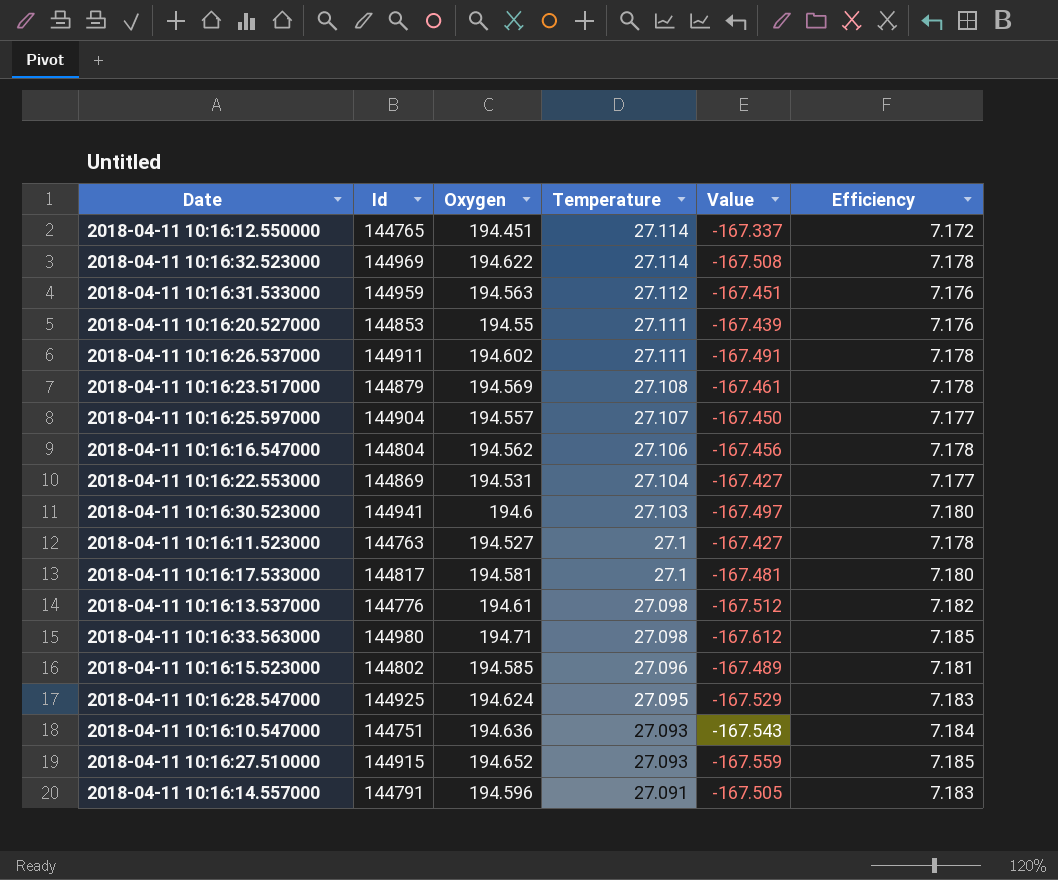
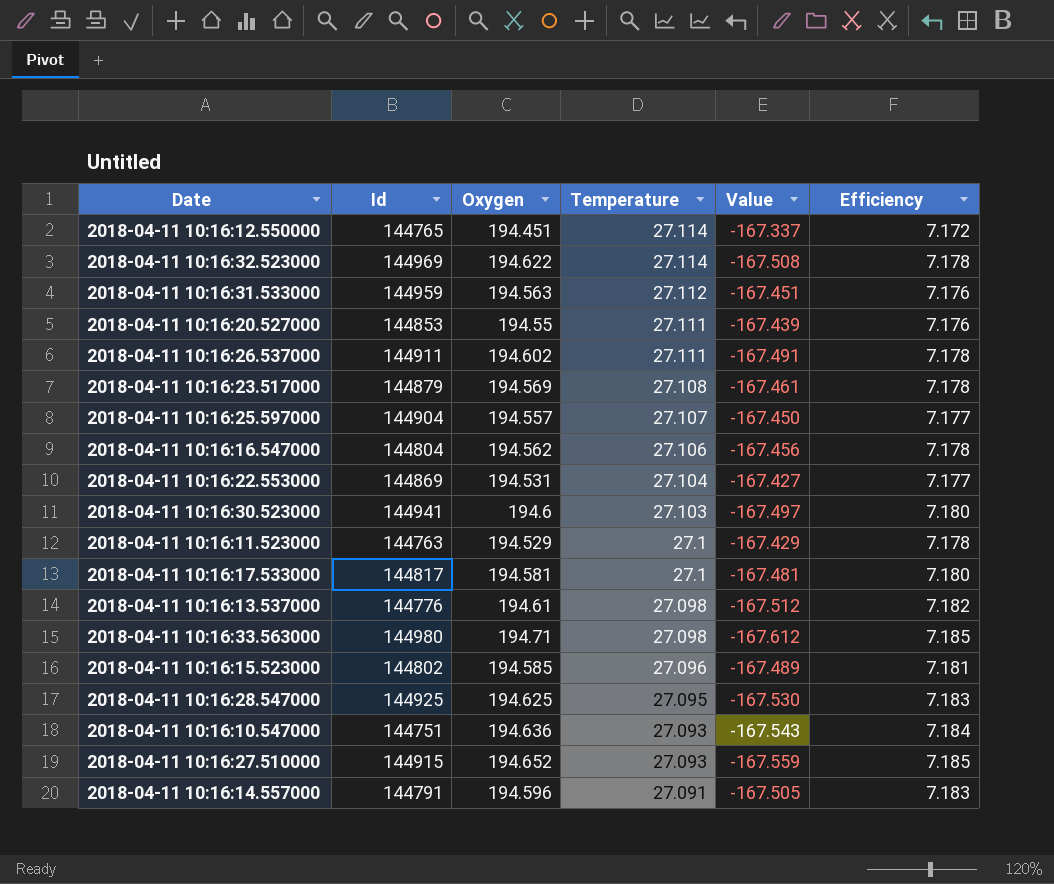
2018-04-11 10:16:11.523000 | Oxygen: 194.527 -> 194.529
2018-04-11 10:16:11.523000 | Value: -167.427 -> -167.429
2018-04-11 10:16:28.547000 | Oxygen: 194.624 -> 194.625
2018-04-11 10:16:28.547000 | Value: -167.529 -> -167.530

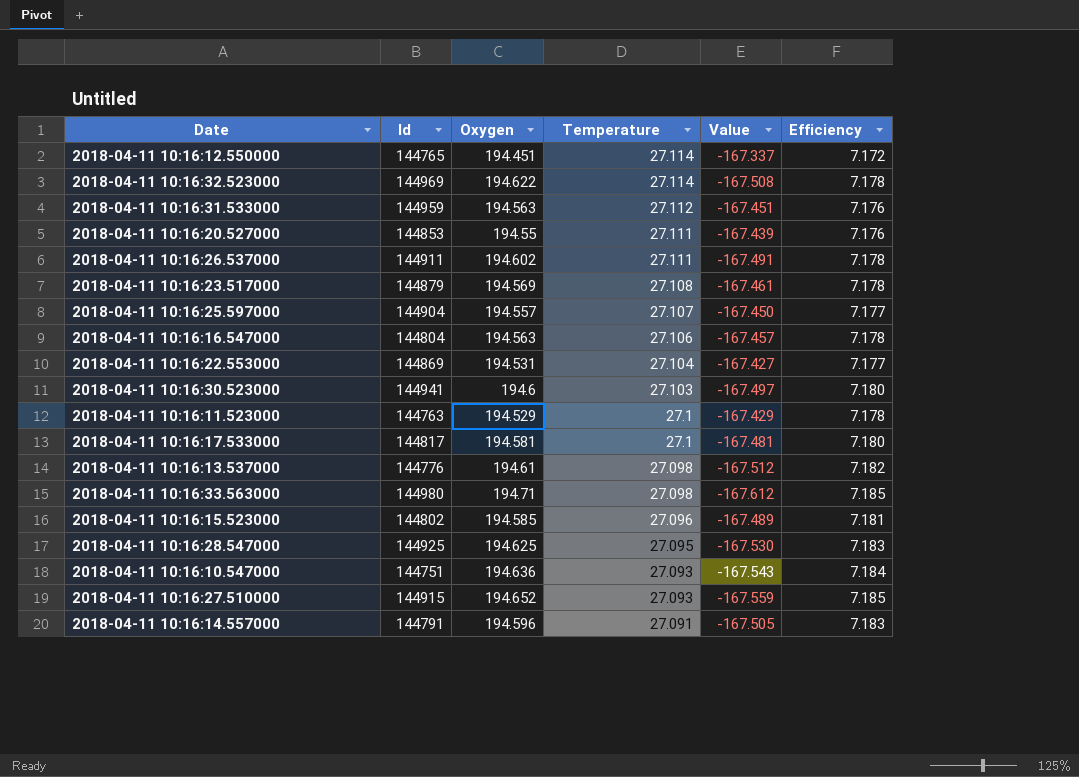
2018-04-11 10:16:16.547000 | Oxygen: 194.562 -> 194.563
2018-04-11 10:16:16.547000 | Value: -167.456 -> -167.457

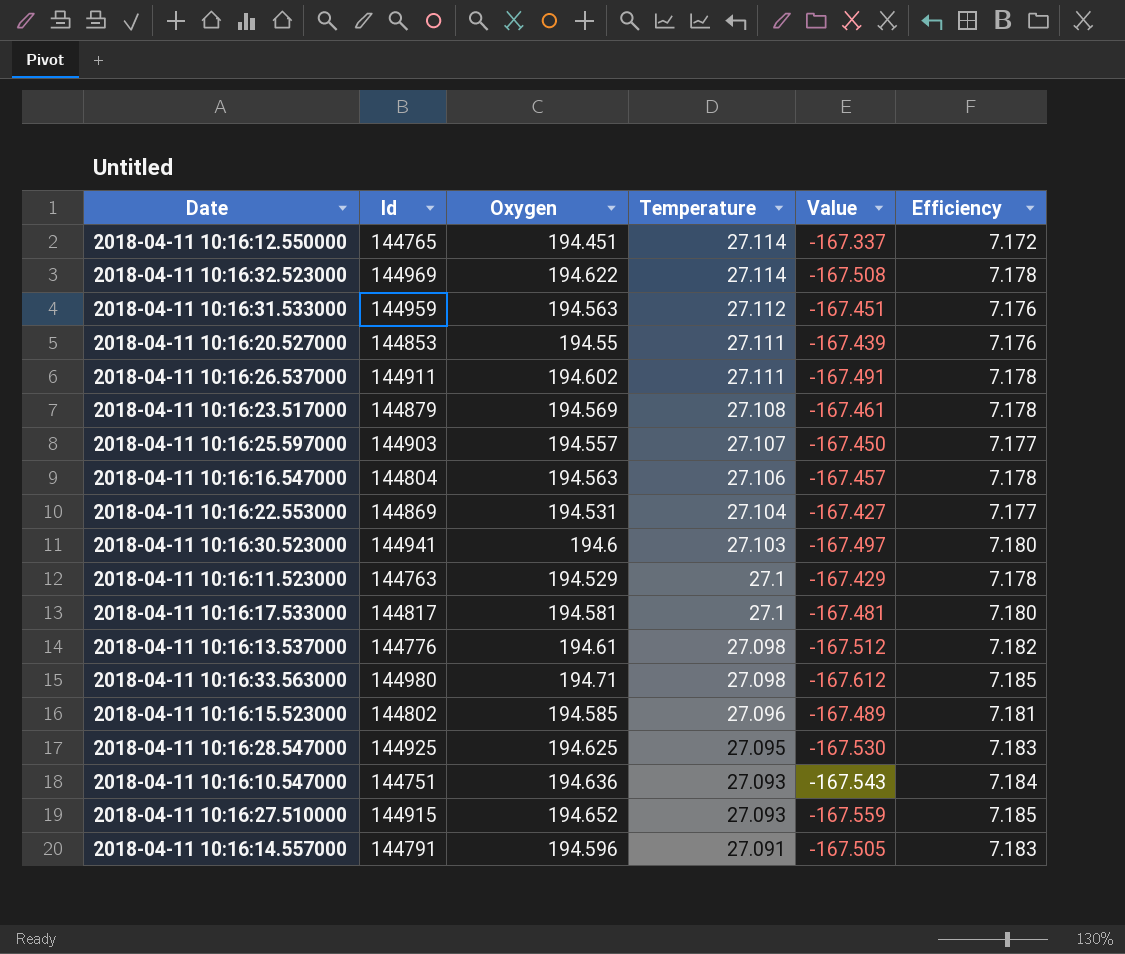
2018-04-11 10:16:25.597000 | Id: 144904 -> 144903

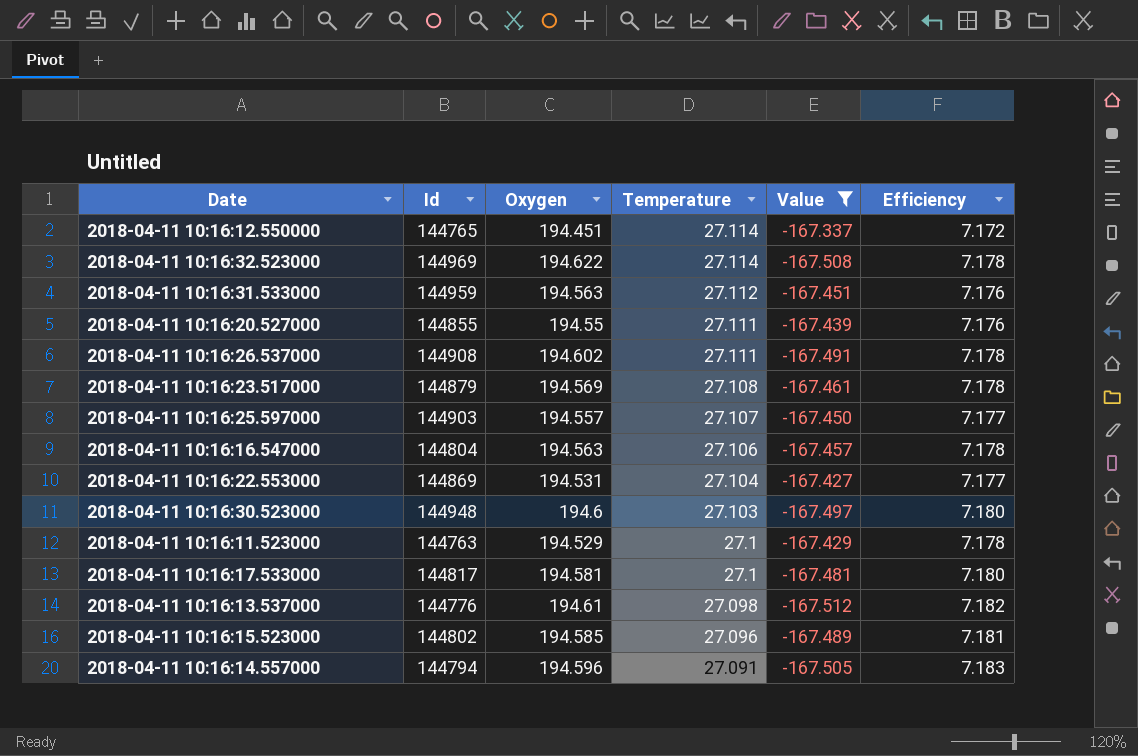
filter: none -> Value >= -167.512
2018-04-11 10:16:20.527000 | Id: 144853 -> 144855
2018-04-11 10:16:26.537000 | Id: 144911 -> 144908
2018-04-11 10:16:30.523000 | Id: 144941 -> 144948
2018-04-11 10:16:14.557000 | Id: 144791 -> 144794

